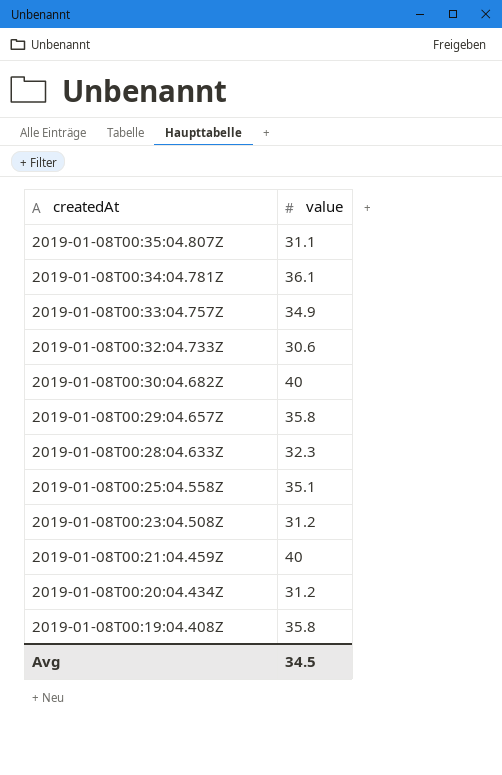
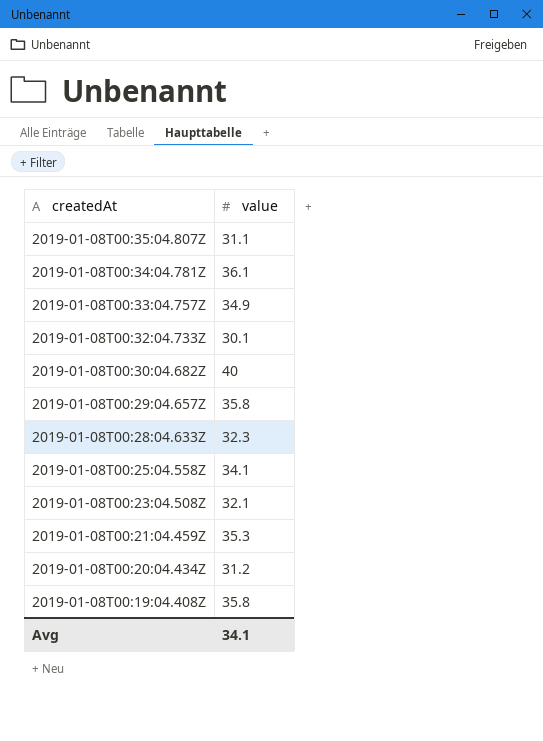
2019-01-08T00:32:04.733Z | value: 30.6 -> 30.1
2019-01-08T00:25:04.558Z | value: 35.1 -> 34.1
2019-01-08T00:23:04.508Z | value: 31.2 -> 32.1
2019-01-08T00:21:04.459Z | value: 40 -> 35.3
Avg | value: 34.5 -> 34.1

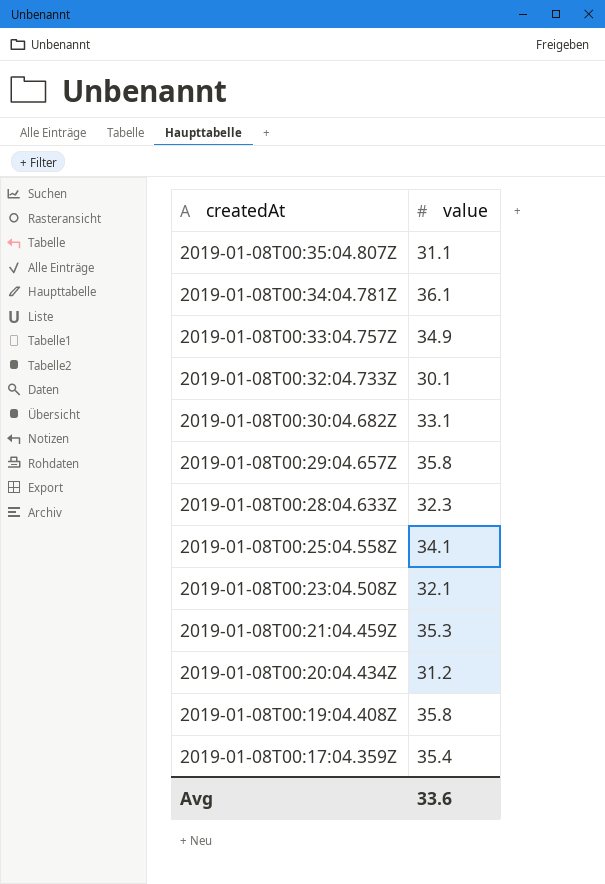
2019-01-08T00:30:04.682Z | value: 40 -> 33.1
row 2019-01-08T00:17:04.359Z: none -> 35.4
Avg | value: 34.1 -> 33.6

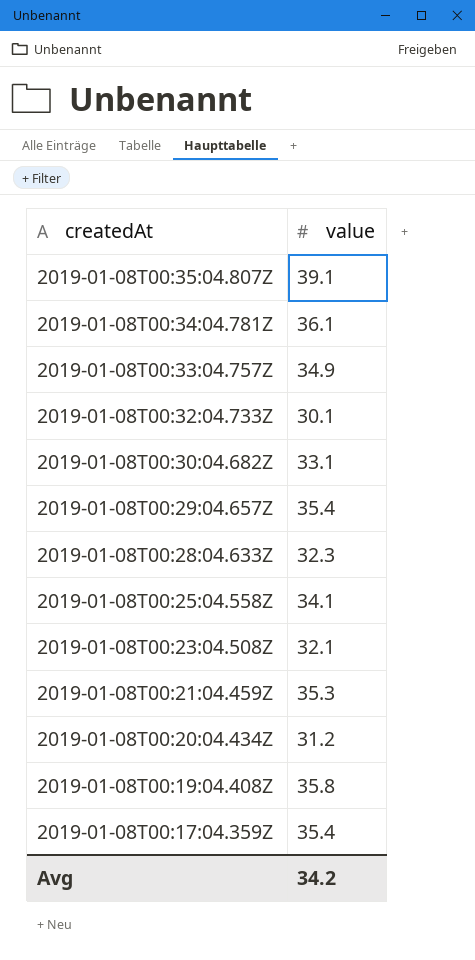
2019-01-08T00:35:04.807Z | value: 31.1 -> 39.1
2019-01-08T00:29:04.657Z | value: 35.8 -> 35.4
Avg | value: 33.6 -> 34.2

